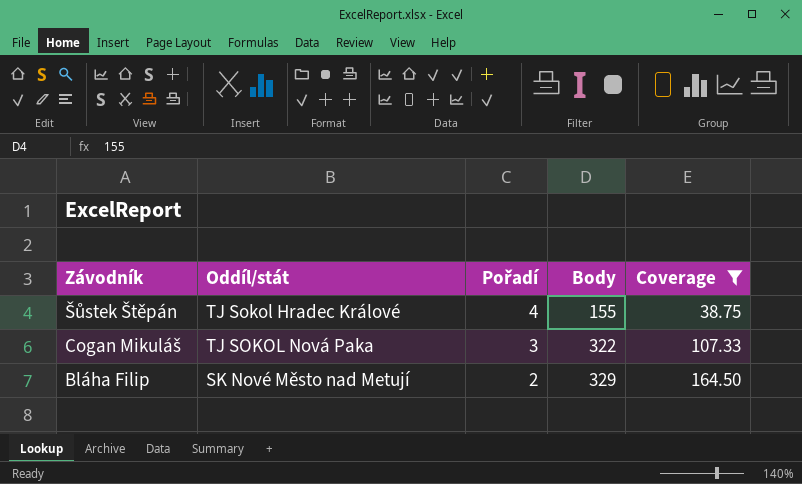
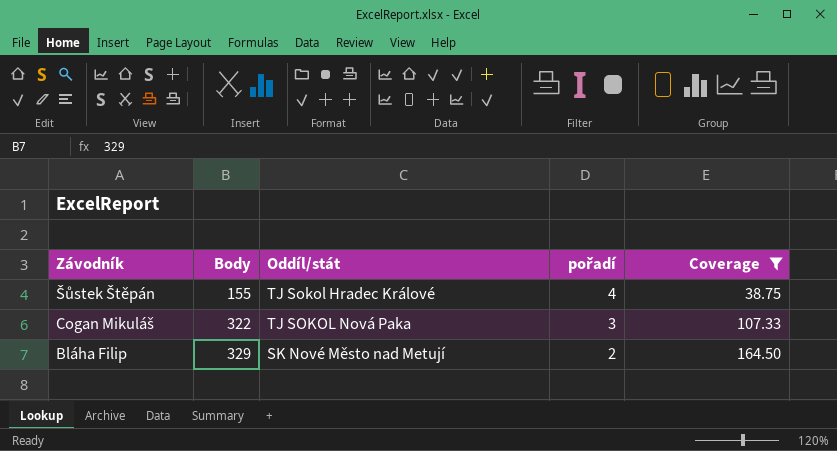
column Body | position: 4 -> 2
column name: Pořadí -> pořadí

